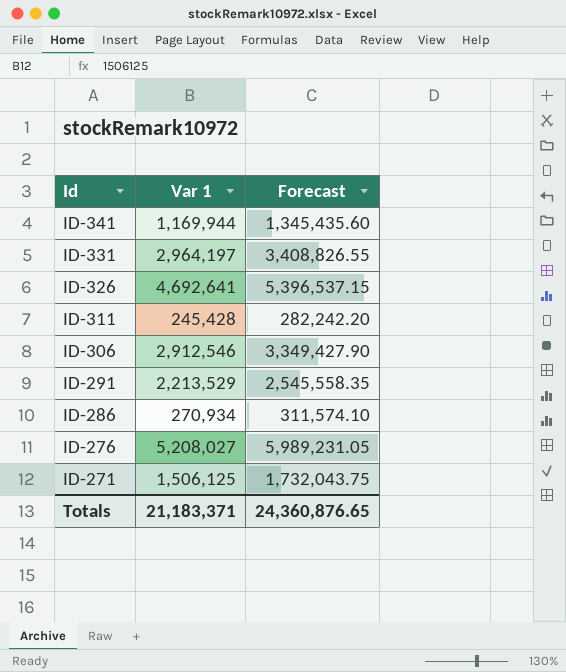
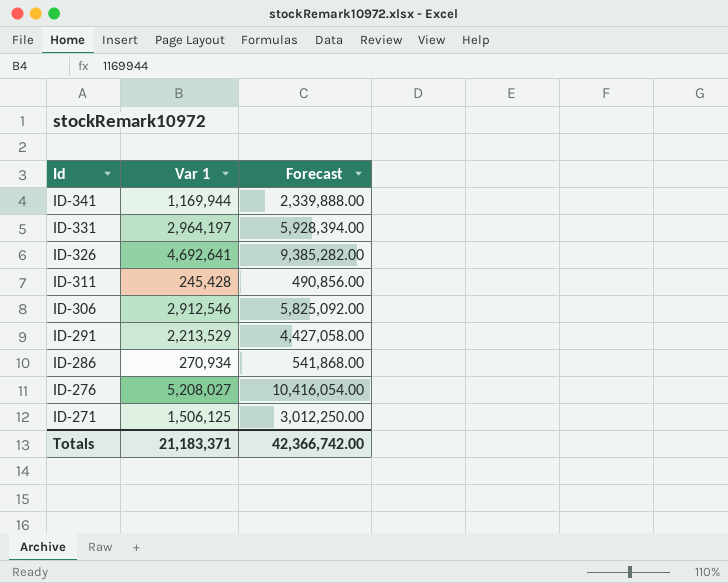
column Forecast | formula: [Var 1] * 1.15 -> [Var 1] * 2
Totals | Forecast: 24,360,876.65 -> 42,366,742.00

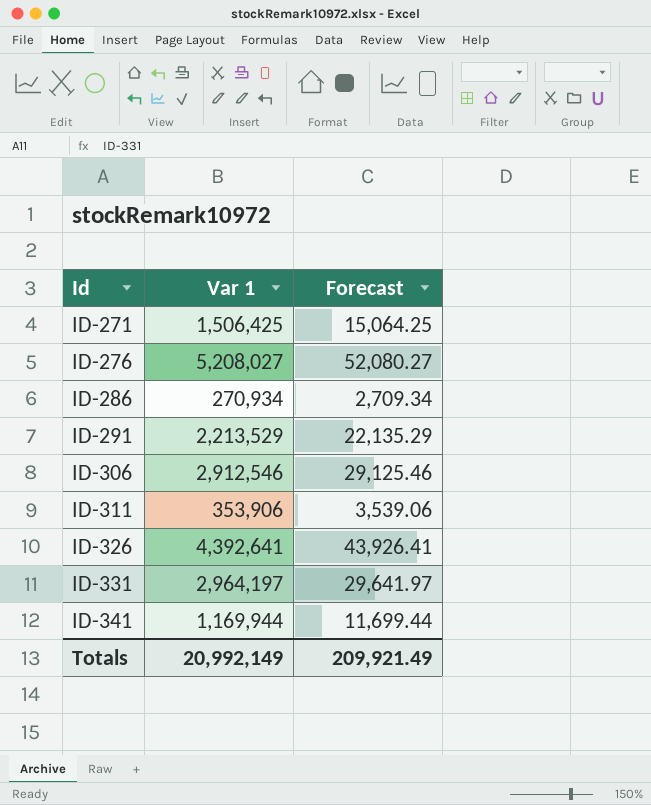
row order: Id descending -> Id ascending
column Forecast | formula: [Var 1] * 2 -> [Var 1] * 0.01
ID-271 | Var 1: 1,506,125 -> 1,506,425
ID-311 | Var 1: 245,428 -> 353,906
ID-326 | Var 1: 4,692,641 -> 4,392,641
Totals | Var 1: 21,183,371 -> 20,992,149
Totals | Forecast: 42,366,742.00 -> 209,921.49

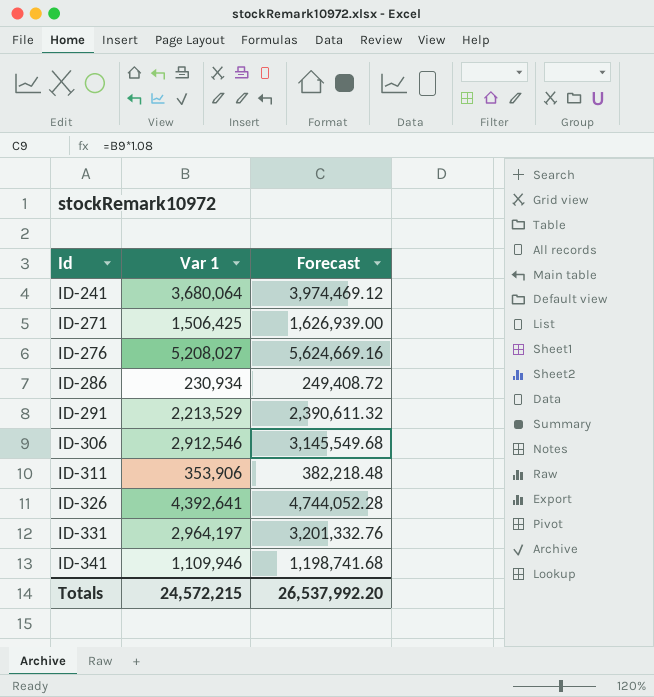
column Forecast | formula: [Var 1] * 0.01 -> [Var 1] * 1.08
row ID-241: none -> 3,680,064 | 3,974,469.12
ID-286 | Var 1: 270,934 -> 230,934
ID-341 | Var 1: 1,169,944 -> 1,109,946
Totals | Var 1: 20,992,149 -> 24,572,215
Totals | Forecast: 209,921.49 -> 26,537,992.20

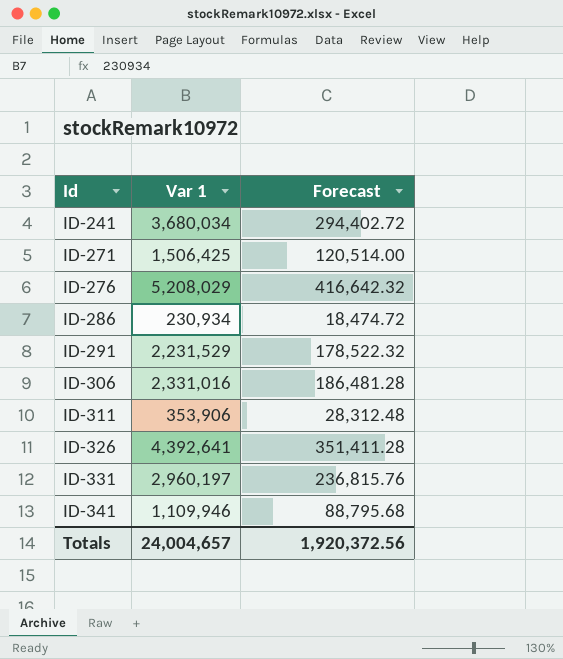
column Forecast | formula: [Var 1] * 1.08 -> [Var 1] * 0.08
ID-241 | Var 1: 3,680,064 -> 3,680,034
ID-276 | Var 1: 5,208,027 -> 5,208,029
ID-291 | Var 1: 2,213,529 -> 2,231,529
ID-306 | Var 1: 2,912,546 -> 2,331,016
ID-331 | Var 1: 2,964,197 -> 2,960,197
Totals | Var 1: 24,572,215 -> 24,004,657
Totals | Forecast: 26,537,992.20 -> 1,920,372.56

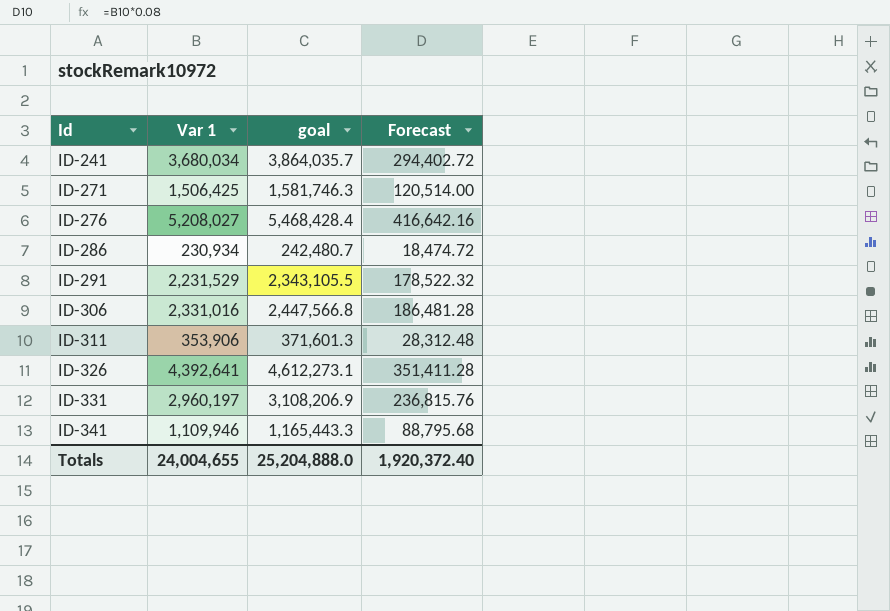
column goal | formula: none -> [Var 1] * 1.05
ID-276 | Var 1: 5,208,029 -> 5,208,027
ID-276 | Forecast: 416,642.32 -> 416,642.16
Totals | Var 1: 24,004,657 -> 24,004,655
Totals | Forecast: 1,920,372.56 -> 1,920,372.40

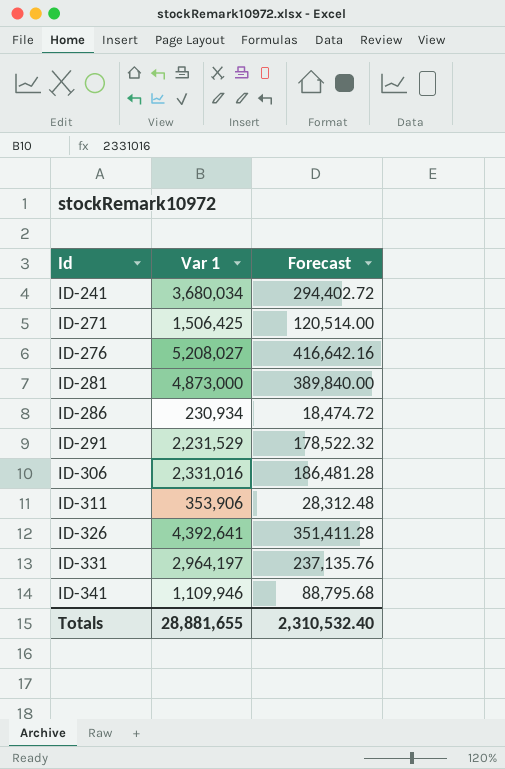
column goal | formula: [Var 1] * 1.05 -> none
row ID-281: none -> 4,873,000 | 389,840.00
ID-331 | Var 1: 2,960,197 -> 2,964,197
ID-331 | Forecast: 236,815.76 -> 237,135.76
Totals | Var 1: 24,004,655 -> 28,881,655
Totals | Forecast: 1,920,372.40 -> 2,310,532.40

